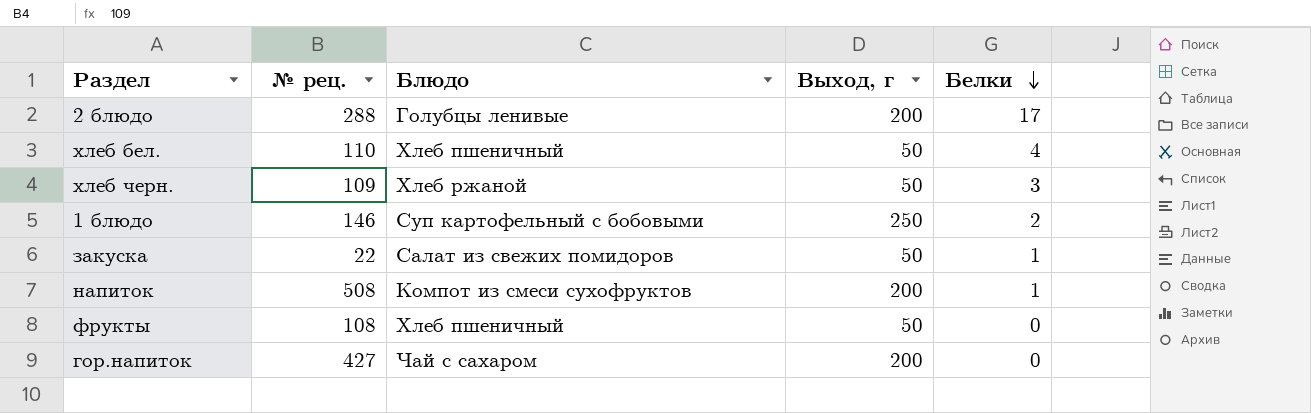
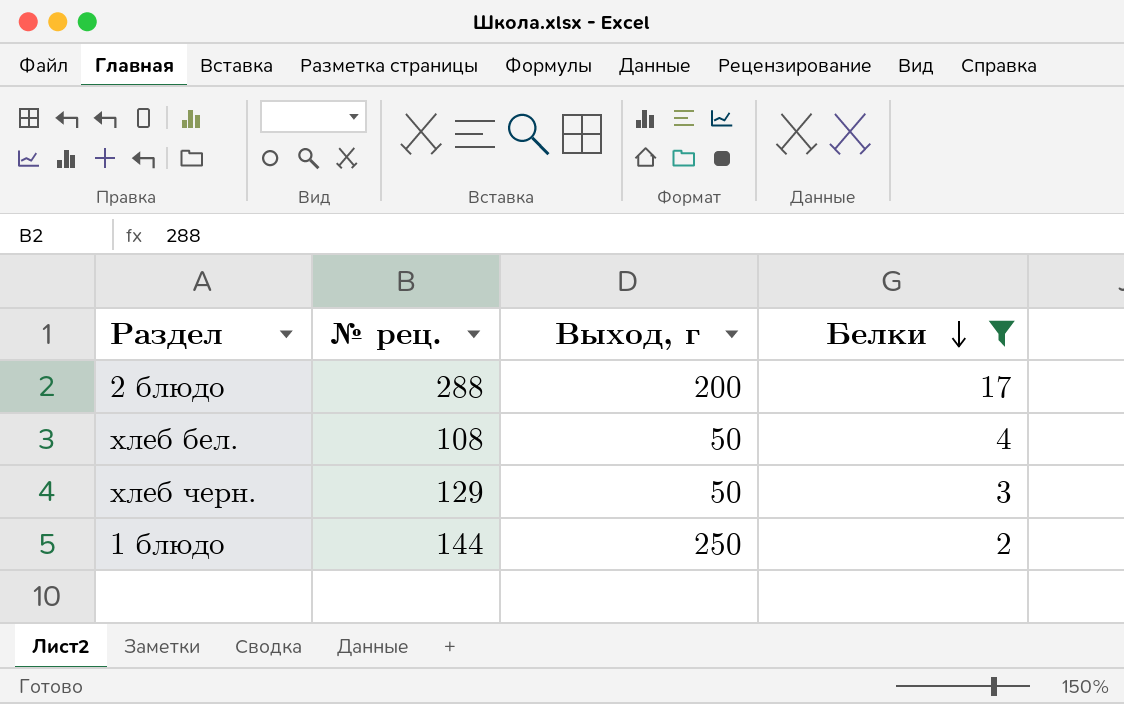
filter: none -> Белки >= 2
column Блюдо | position: 3 -> none
хлеб бел. | № рец.: 110 -> 108
хлеб черн. | № рец.: 109 -> 129
1 блюдо | № рец.: 146 -> 144

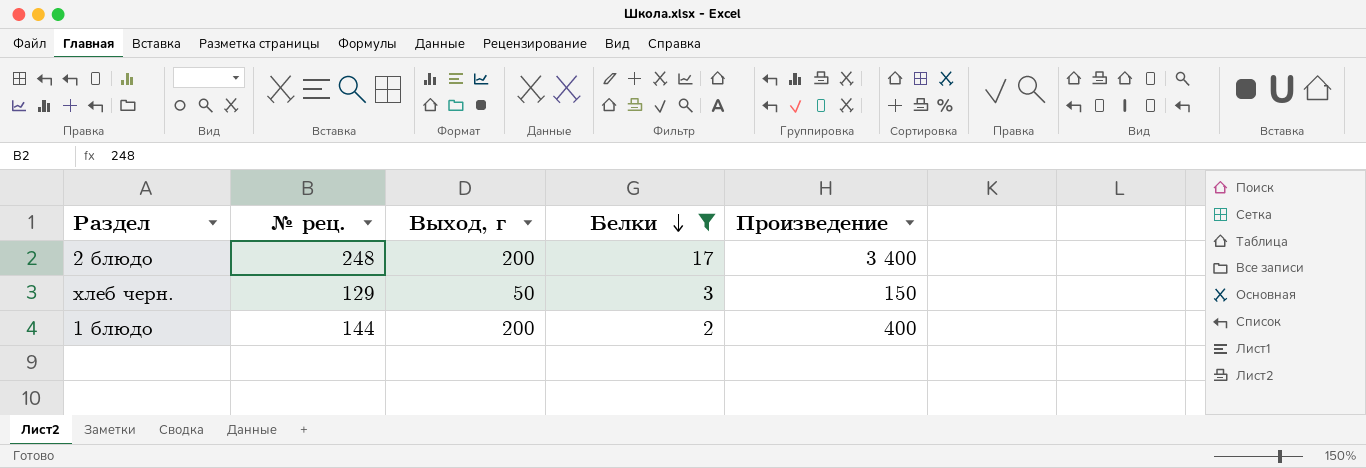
column Произведение | formula: none -> [Выход, г] * [Белки]
row хлеб бел.: 108 | 50 | 4 -> none
2 блюдо | № рец.: 288 -> 248
1 блюдо | Выход, г: 250 -> 200

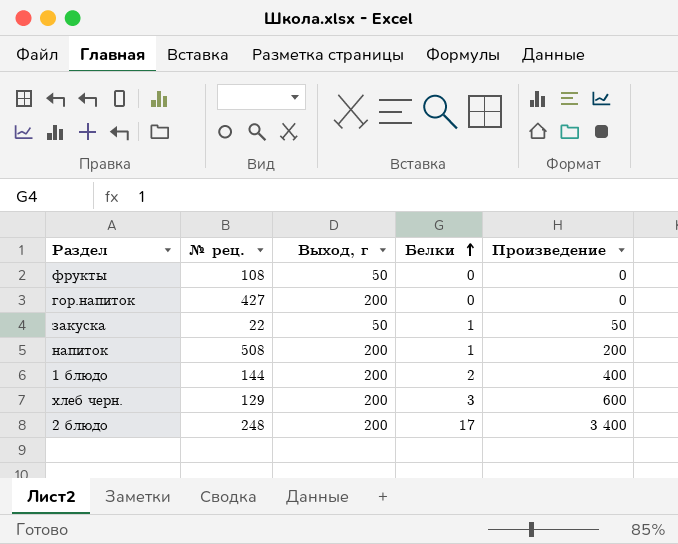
filter: Белки >= 2 -> none
row order: Белки descending -> Белки ascending
хлеб черн. | Выход, г: 50 -> 200
хлеб черн. | Произведение: 150 -> 600

